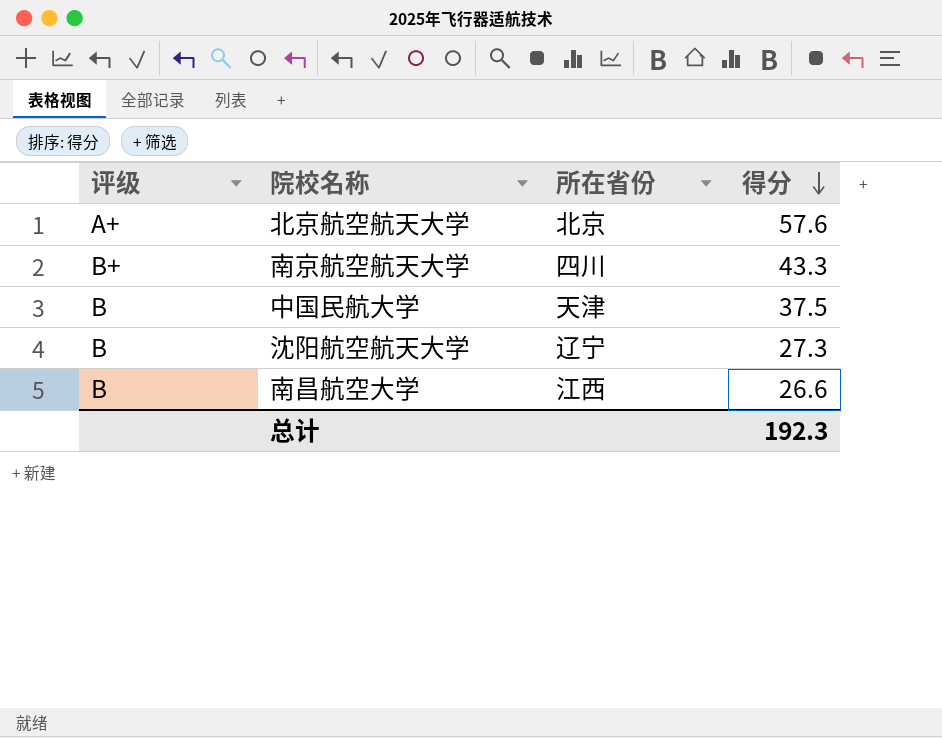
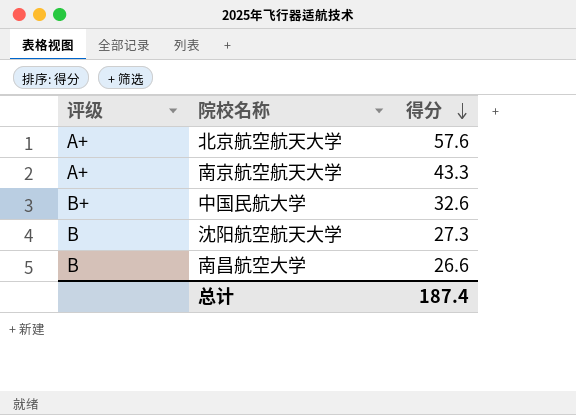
column 所在省份 | position: 3 -> none
南京航空航天大学 | 评级: B+ -> A+
中国民航大学 | 评级: B -> B+
中国民航大学 | 得分: 37.5 -> 32.6
总计 | 得分: 192.3 -> 187.4

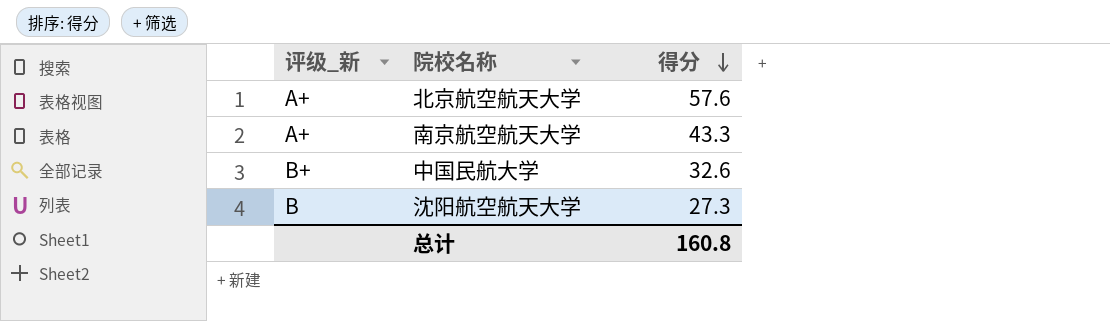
column name: 评级 -> 评级_新
row 南昌航空大学: B | 26.6 -> none
总计 | 得分: 187.4 -> 160.8

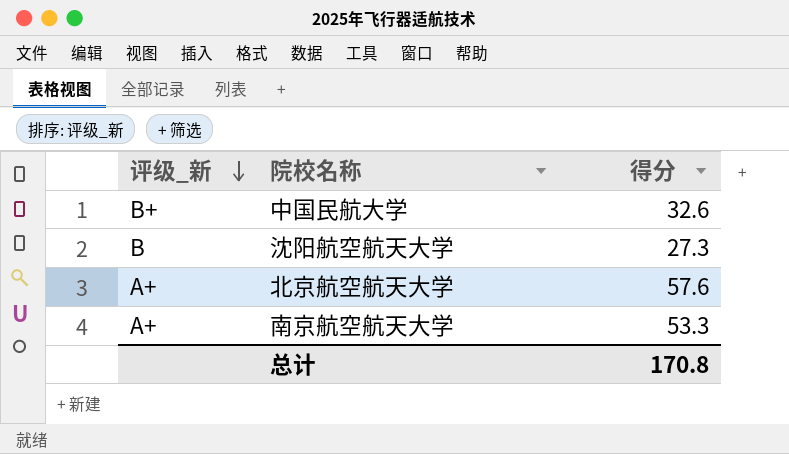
row order: 得分 descending -> 评级_新 descending
南京航空航天大学 | 得分: 43.3 -> 53.3
总计 | 得分: 160.8 -> 170.8

